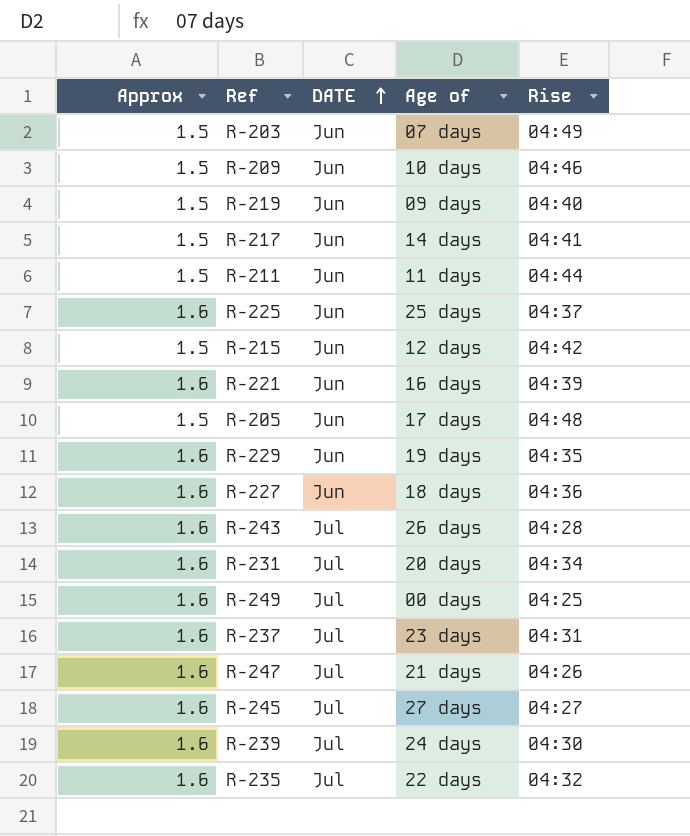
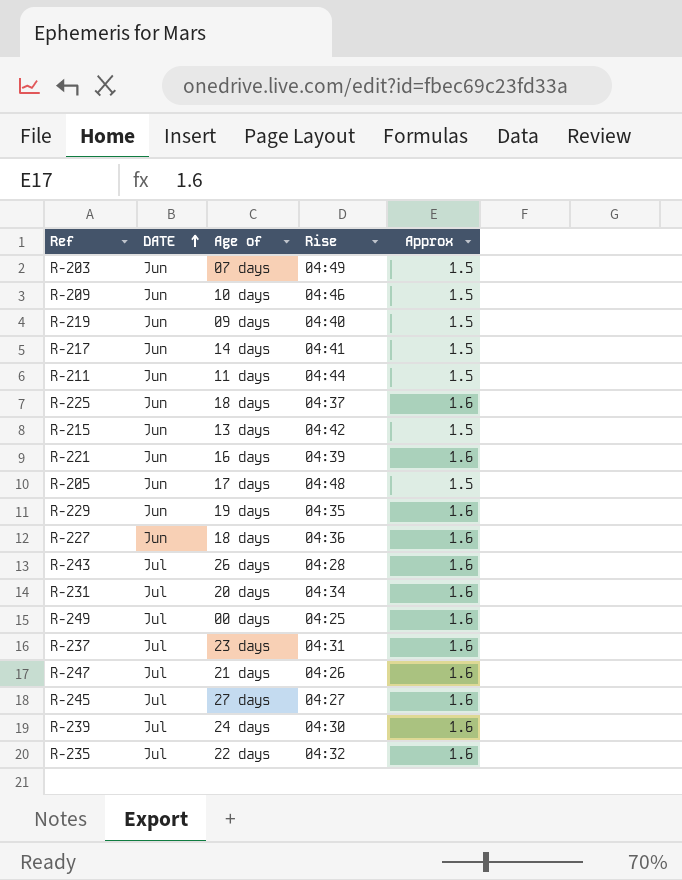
column Approx | position: 1 -> 5
R-225 | Age of: 25 days -> 18 days
R-215 | Age of: 12 days -> 13 days

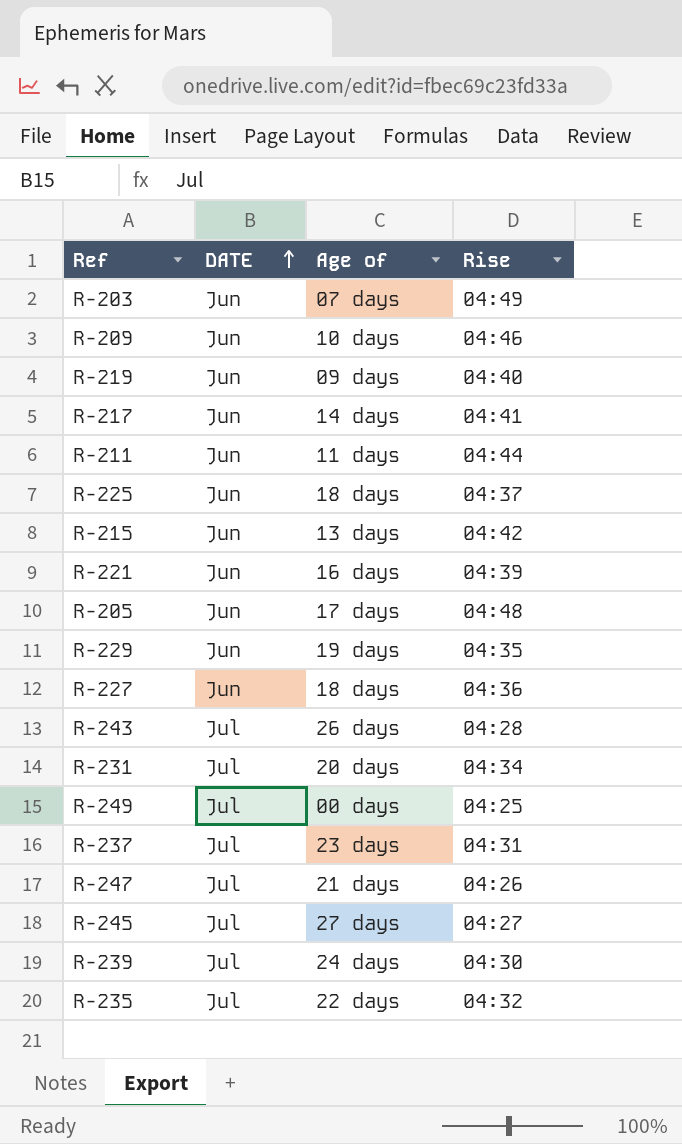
column Approx | position: 5 -> none

